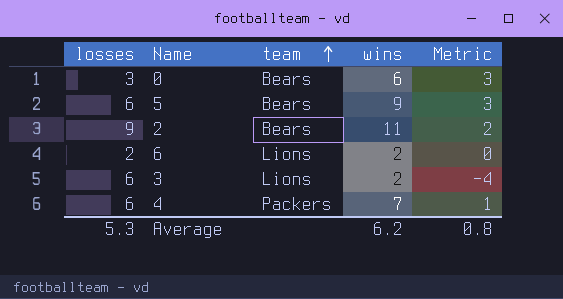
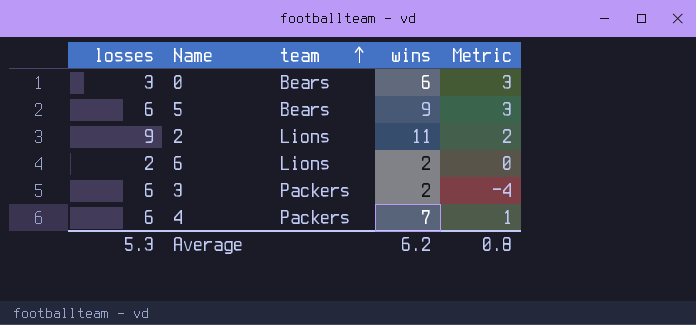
2 | team: Bears -> Lions
3 | team: Lions -> Packers

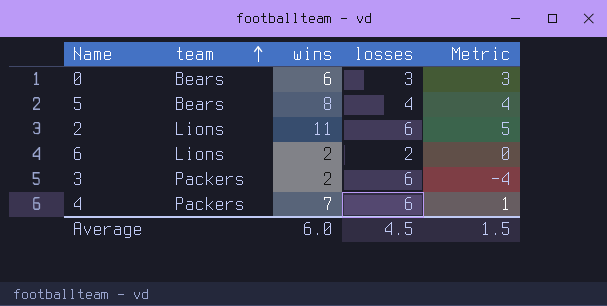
column losses | position: 1 -> 4
5 | wins: 9 -> 8
5 | losses: 6 -> 4
5 | Metric: 3 -> 4
2 | losses: 9 -> 6
2 | Metric: 2 -> 5
Average | wins: 6.2 -> 6.0
Average | losses: 5.3 -> 4.5
Average | Metric: 0.8 -> 1.5

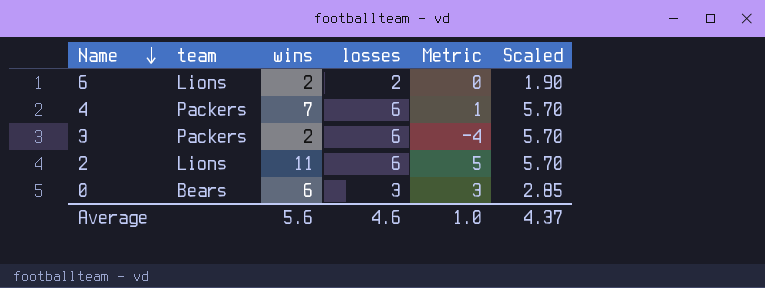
row order: team ascending -> Name descending
column Scaled | formula: none -> [losses] * 0.95
row 5: Bears | 8 | 4 | 4 -> none
Average | wins: 6.0 -> 5.6
Average | losses: 4.5 -> 4.6
Average | Metric: 1.5 -> 1.0

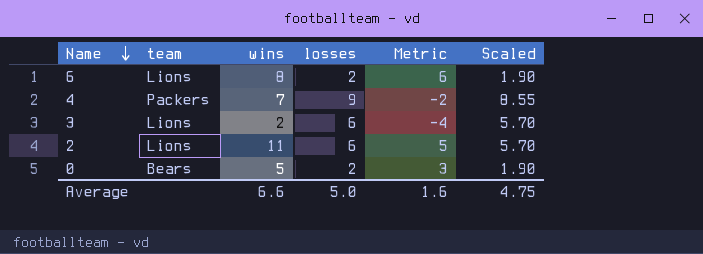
6 | wins: 2 -> 8
6 | Metric: 0 -> 6
4 | losses: 6 -> 9
4 | Metric: 1 -> -2
4 | Scaled: 5.70 -> 8.55
3 | team: Packers -> Lions
0 | wins: 6 -> 5
0 | losses: 3 -> 2
0 | Scaled: 2.85 -> 1.90
Average | wins: 5.6 -> 6.6
Average | losses: 4.6 -> 5.0
Average | Metric: 1.0 -> 1.6
Average | Scaled: 4.37 -> 4.75

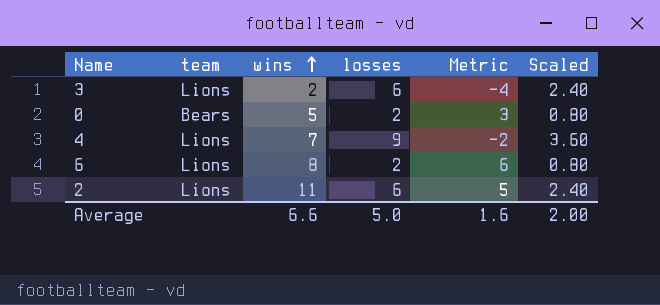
row order: Name descending -> wins ascending
column Scaled | formula: [losses] * 0.95 -> [losses] * 0.4
4 | team: Packers -> Lions
Average | Scaled: 4.75 -> 2.00

